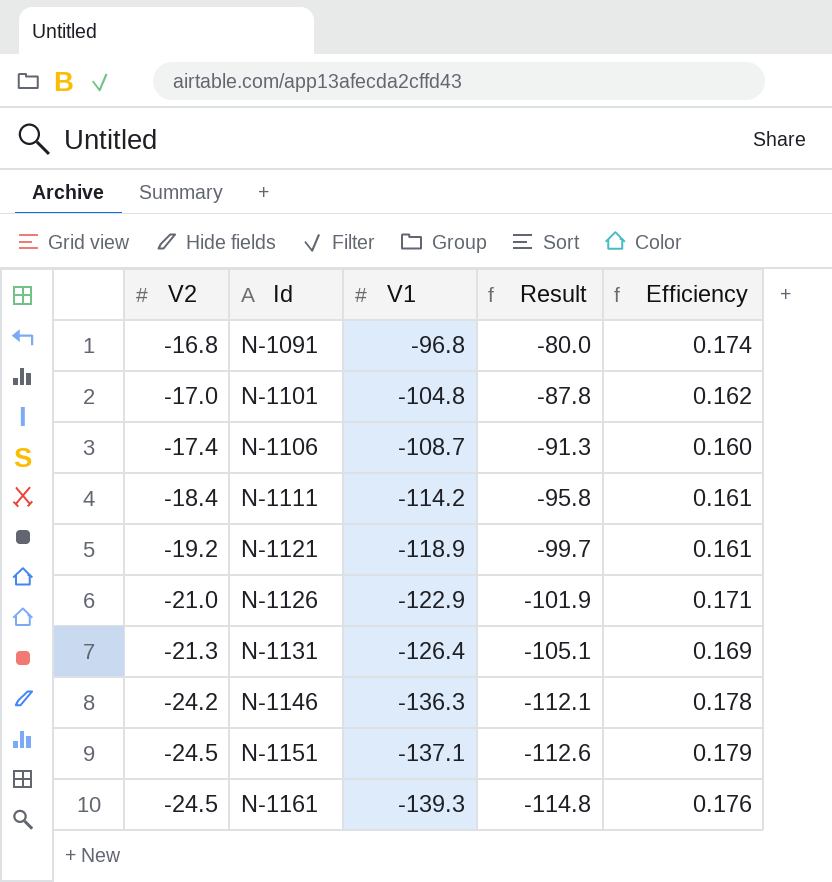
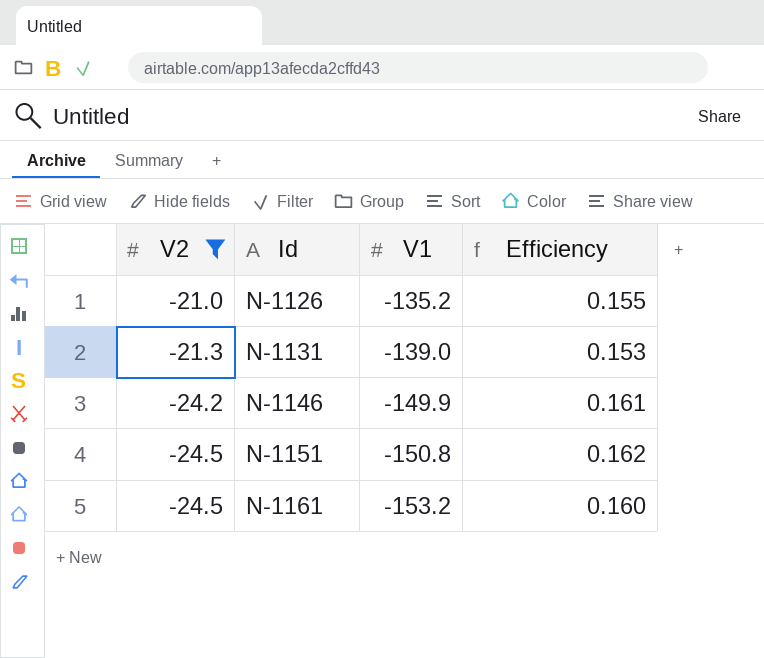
filter: none -> V2 <= -21.0
column Result | formula: [V1] - [V2] -> none
N-1126 | V1: -122.9 -> -135.2
N-1126 | Efficiency: 0.171 -> 0.155
N-1131 | V1: -126.4 -> -139.0
N-1131 | Efficiency: 0.169 -> 0.153
N-1146 | V1: -136.3 -> -149.9
N-1146 | Efficiency: 0.178 -> 0.161
N-1151 | V1: -137.1 -> -150.8
N-1151 | Efficiency: 0.179 -> 0.162
N-1161 | V1: -139.3 -> -153.2
N-1161 | Efficiency: 0.176 -> 0.160

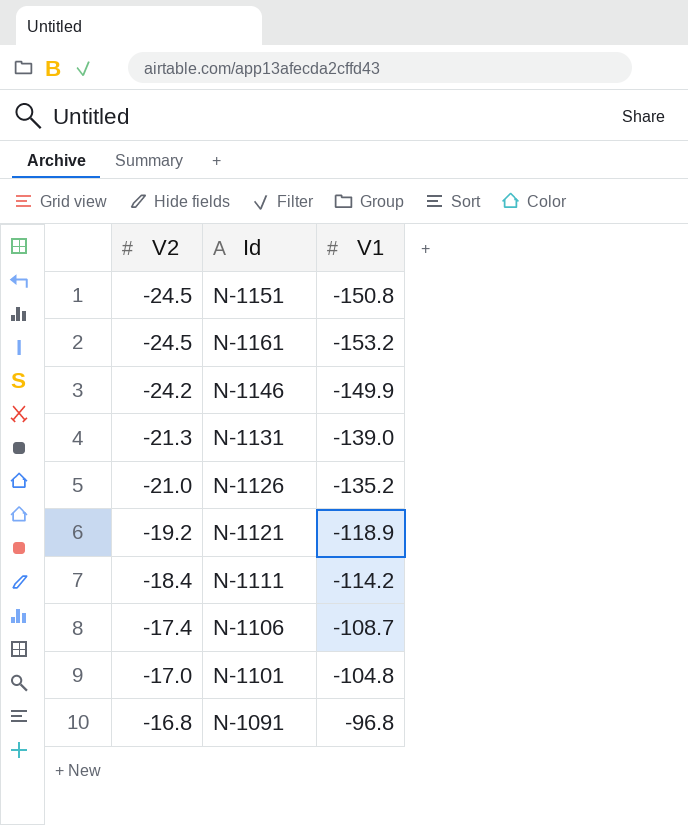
filter: V2 <= -21.0 -> none
row order: V2 descending -> V2 ascending
column Efficiency | formula: [V2] / [V1] -> none

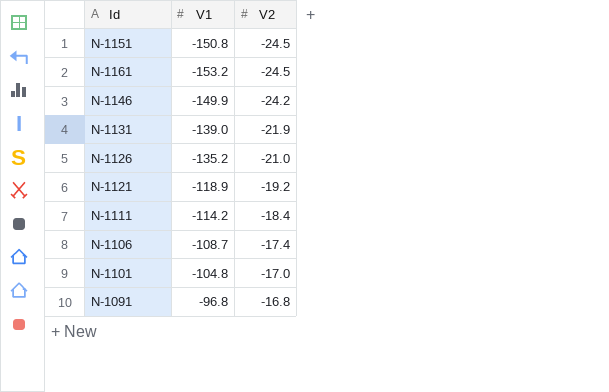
column V2 | position: 1 -> 3
N-1131 | V2: -21.3 -> -21.9

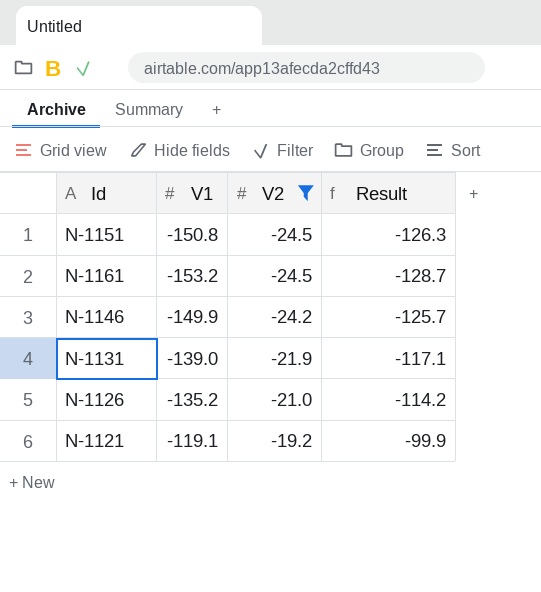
filter: none -> V2 <= -19.2
column Result | formula: none -> [V1] - [V2]
N-1121 | V1: -118.9 -> -119.1

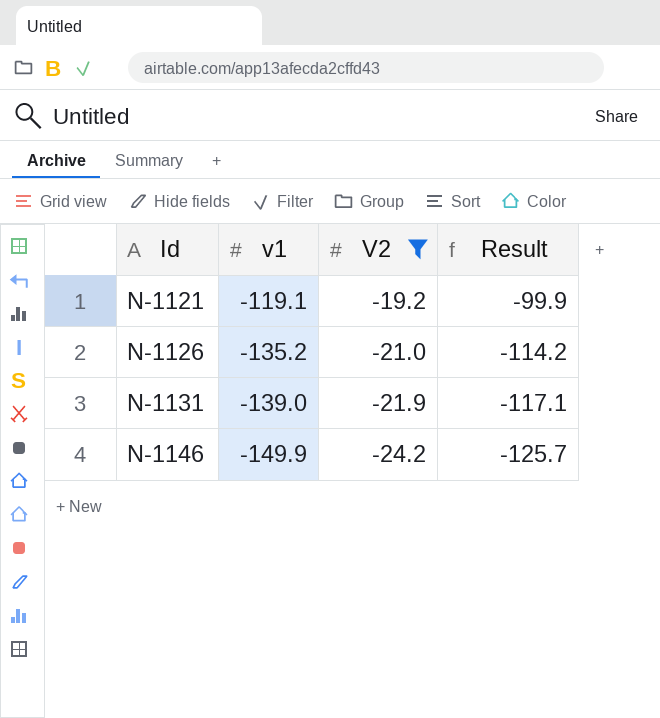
row order: V2 ascending -> Id ascending
column name: V1 -> v1
row N-1151: -150.8 | -24.5 | -126.3 -> none
row N-1161: -153.2 | -24.5 | -128.7 -> none

